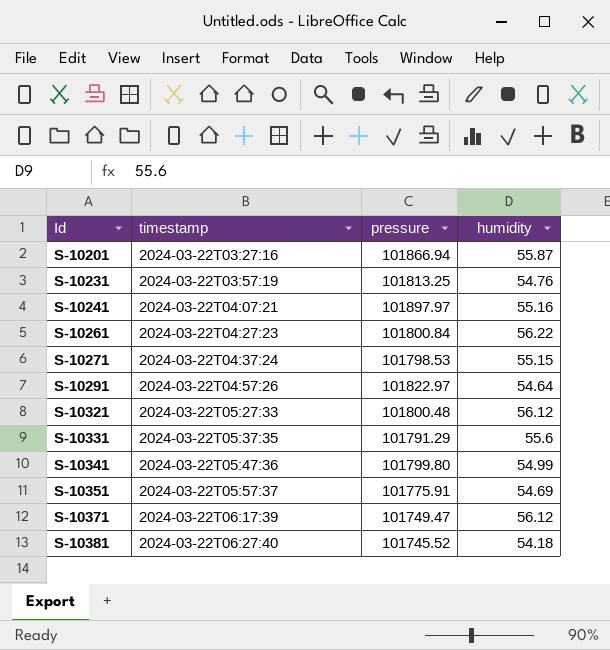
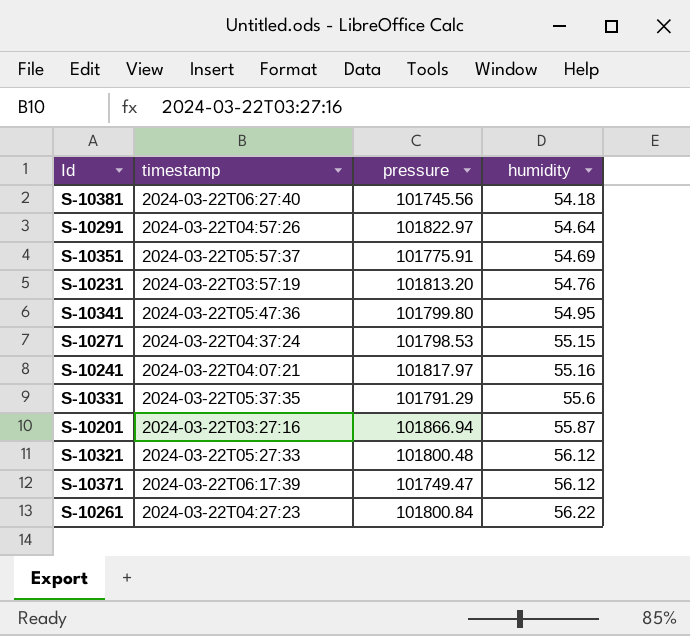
row order: Id ascending -> humidity ascending
S-10381 | pressure: 101745.52 -> 101745.56
S-10231 | pressure: 101813.25 -> 101813.20
S-10341 | humidity: 54.99 -> 54.95
S-10241 | pressure: 101897.97 -> 101817.97

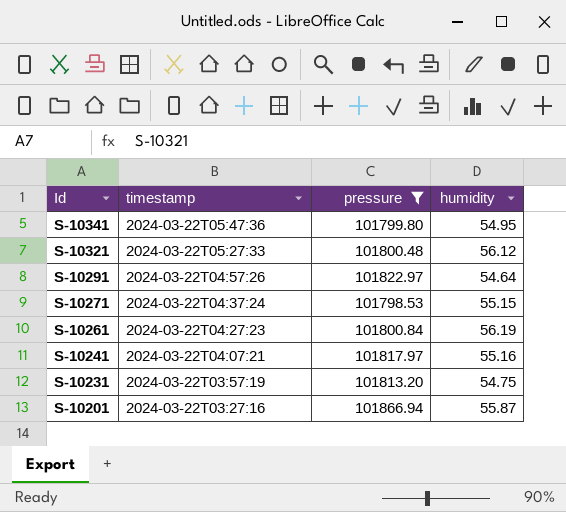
filter: none -> pressure >= 101798.53
row order: humidity ascending -> Id descending
S-10261 | humidity: 56.22 -> 56.19
S-10231 | humidity: 54.76 -> 54.75

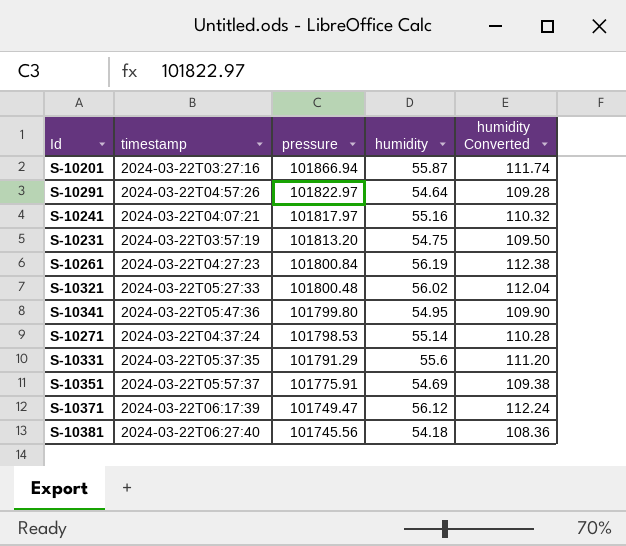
filter: pressure >= 101798.53 -> none
row order: Id descending -> pressure descending
column humidity Converted | formula: none -> [humidity] * 2
S-10321 | humidity: 56.12 -> 56.02
S-10271 | humidity: 55.15 -> 55.14

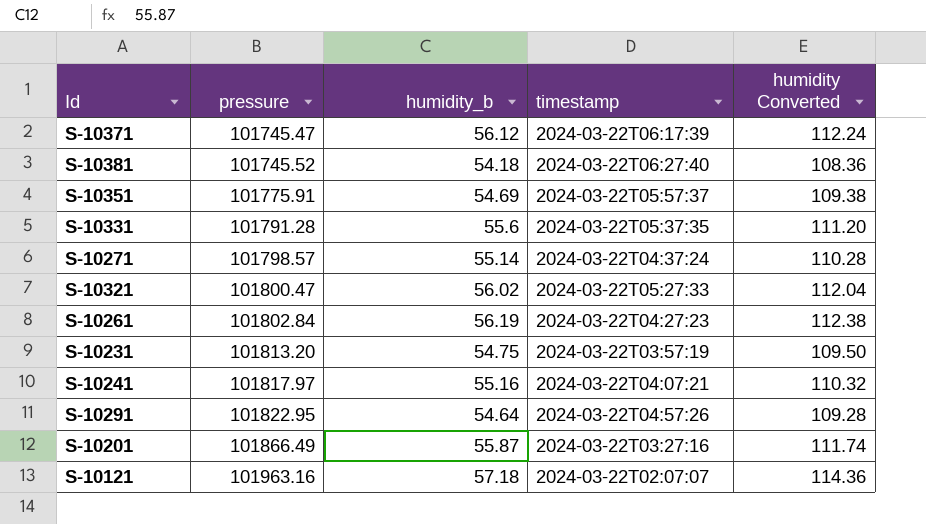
row order: pressure descending -> pressure ascending
column name: humidity -> humidity_b
column timestamp | position: 2 -> 4
row S-10341: 2024-03-22T05:47:36 | 101799.80 | 54.95 | 109.90 -> none
S-10371 | pressure: 101749.47 -> 101745.47
S-10381 | pressure: 101745.56 -> 101745.52
S-10331 | pressure: 101791.29 -> 101791.28
S-10271 | pressure: 101798.53 -> 101798.57
S-10321 | pressure: 101800.48 -> 101800.47
S-10261 | pressure: 101800.84 -> 101802.84
S-10291 | pressure: 101822.97 -> 101822.95
S-10201 | pressure: 101866.94 -> 101866.49
row S-10121: none -> 101963.16 | 57.18 | 2024-03-22T02:07:07 | 114.36

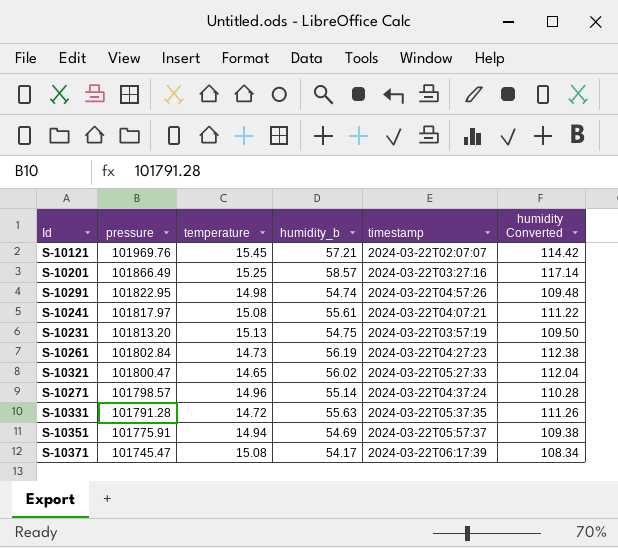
row order: pressure ascending -> pressure descending
column temperature | position: none -> 3
row S-10381: 101745.52 | 54.18 | 2024-03-22T06:27:40 | 108.36 -> none
S-10121 | pressure: 101963.16 -> 101969.76
S-10121 | humidity_b: 57.18 -> 57.21
S-10121 | humidity Converted: 114.36 -> 114.42
S-10201 | humidity_b: 55.87 -> 58.57
S-10201 | humidity Converted: 111.74 -> 117.14
S-10291 | humidity_b: 54.64 -> 54.74
S-10291 | humidity Converted: 109.28 -> 109.48
S-10241 | humidity_b: 55.16 -> 55.61
S-10241 | humidity Converted: 110.32 -> 111.22
S-10331 | humidity_b: 55.6 -> 55.63
S-10331 | humidity Converted: 111.20 -> 111.26
S-10371 | humidity_b: 56.12 -> 54.17
S-10371 | humidity Converted: 112.24 -> 108.34

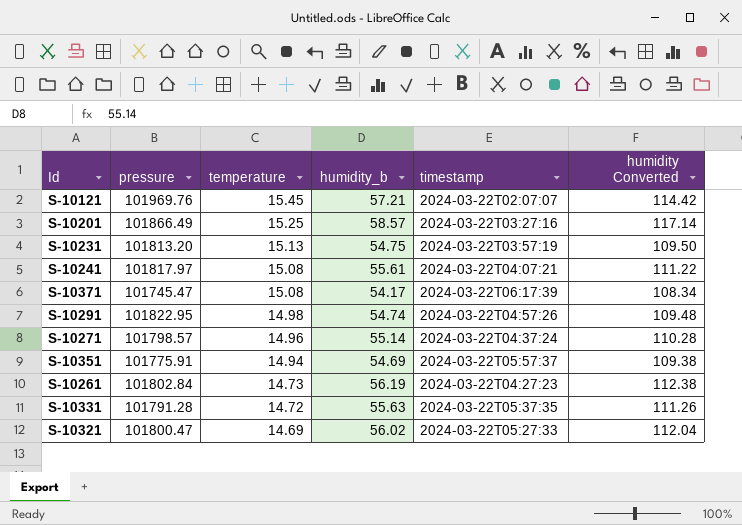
row order: pressure descending -> temperature descending
S-10321 | temperature: 14.65 -> 14.69

